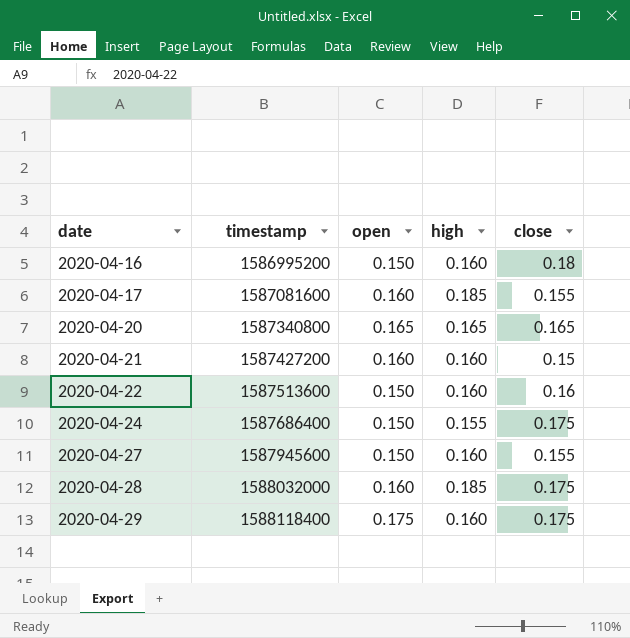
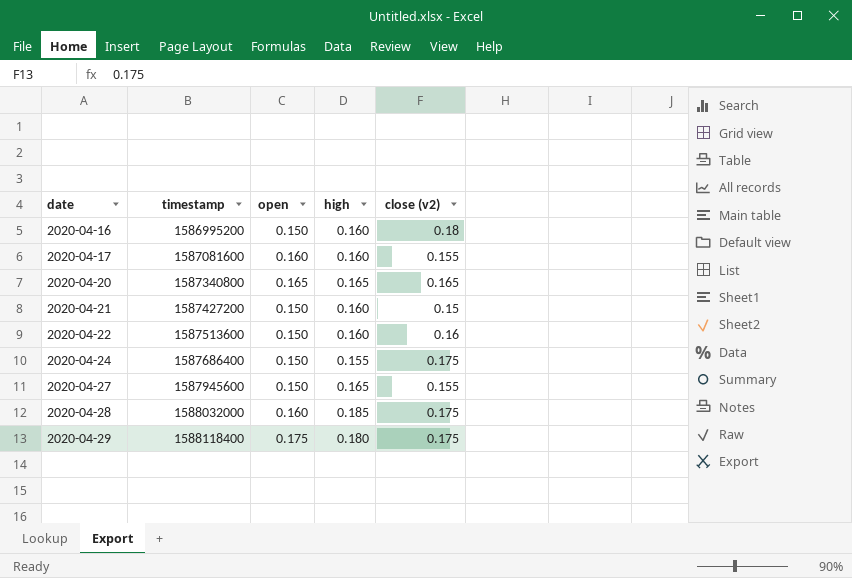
column name: close -> close (v2)
2020-04-17 | high: 0.185 -> 0.160
2020-04-21 | open: 0.160 -> 0.150
2020-04-27 | high: 0.160 -> 0.165
2020-04-29 | high: 0.160 -> 0.180

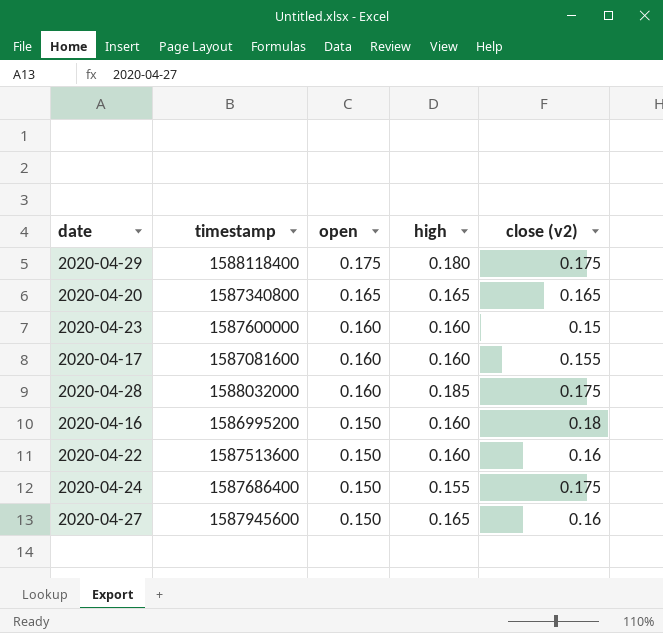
row order: date ascending -> open descending
row 2020-04-21: 1587427200 | 0.150 | 0.160 | 0.15 -> none
row 2020-04-23: none -> 1587600000 | 0.160 | 0.160 | 0.15
2020-04-27 | close (v2): 0.155 -> 0.16

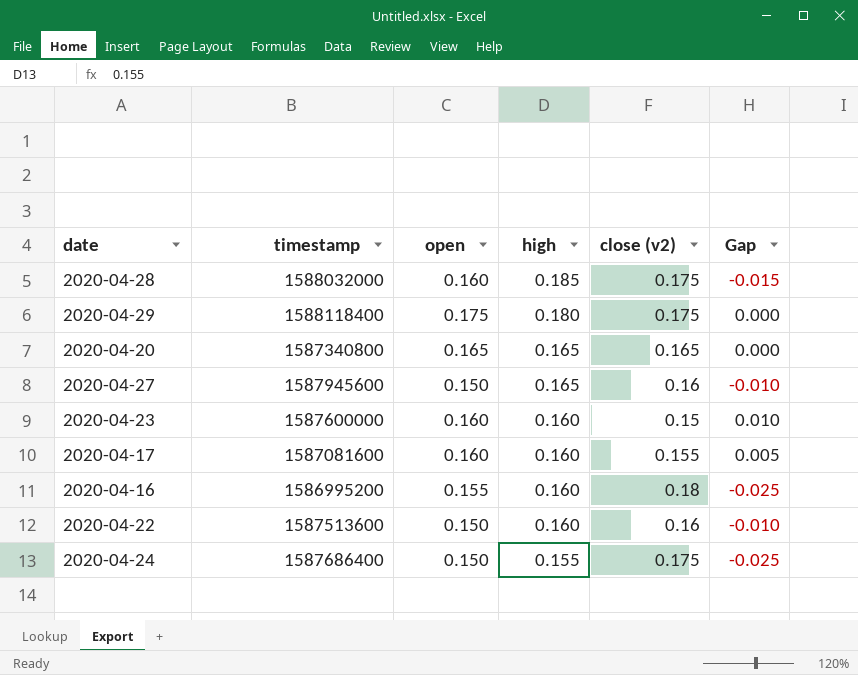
row order: open descending -> high descending
column Gap | formula: none -> [open] - [close (v2)]
2020-04-16 | open: 0.150 -> 0.155

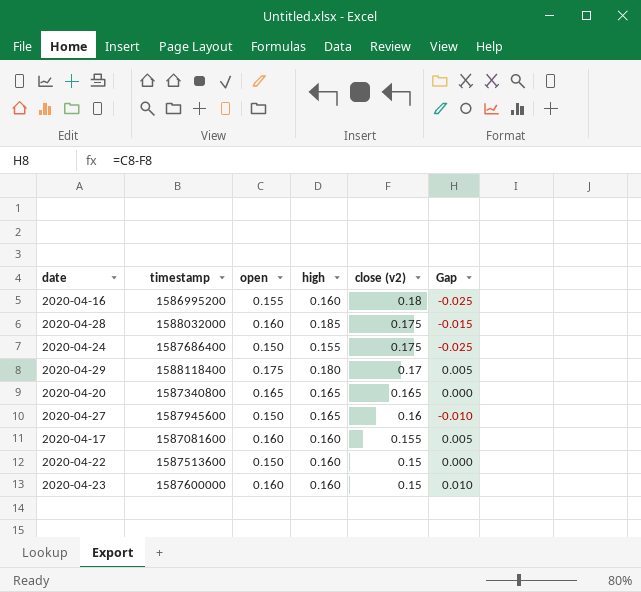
row order: high descending -> close (v2) descending
2020-04-29 | close (v2): 0.175 -> 0.17
2020-04-29 | Gap: 0.000 -> 0.005
2020-04-22 | close (v2): 0.16 -> 0.15
2020-04-22 | Gap: -0.010 -> 0.000

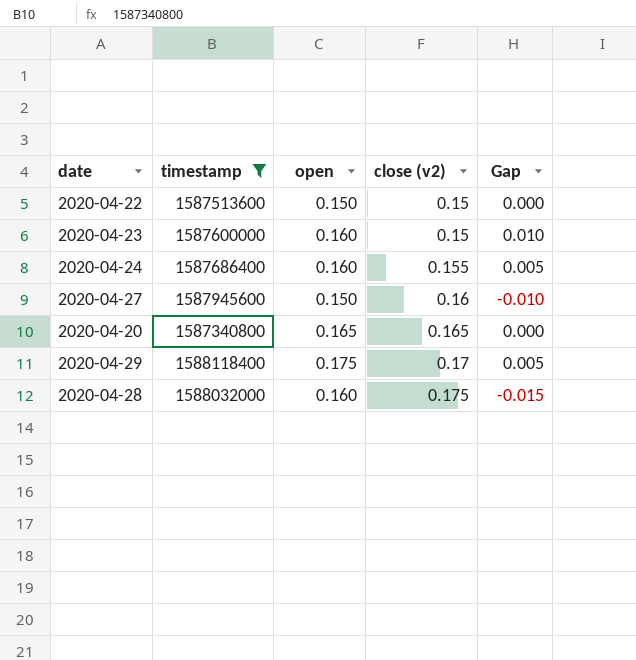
filter: none -> timestamp >= 1587340800
row order: close (v2) descending -> close (v2) ascending
column high | position: 4 -> none
2020-04-24 | open: 0.150 -> 0.160
2020-04-24 | close (v2): 0.175 -> 0.155
2020-04-24 | Gap: -0.025 -> 0.005

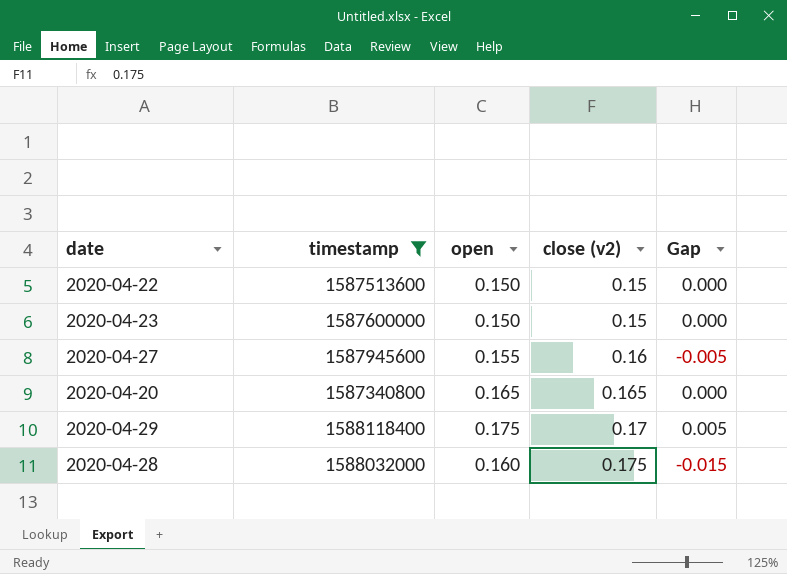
row 2020-04-24: 1587686400 | 0.160 | 0.155 | 0.005 -> none
2020-04-23 | open: 0.160 -> 0.150
2020-04-23 | Gap: 0.010 -> 0.000
2020-04-27 | open: 0.150 -> 0.155
2020-04-27 | Gap: -0.010 -> -0.005

